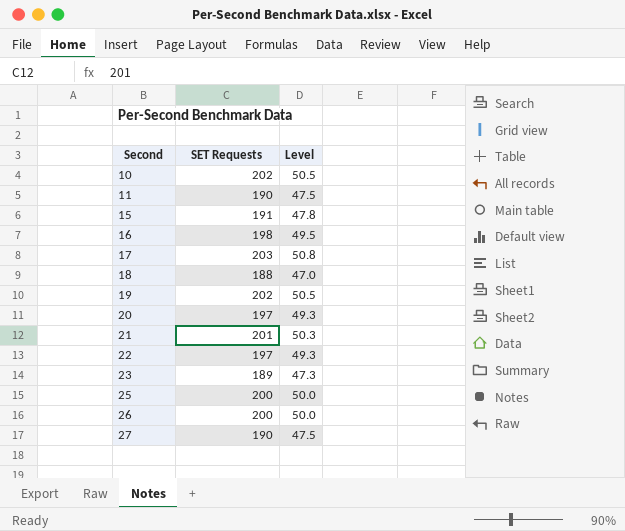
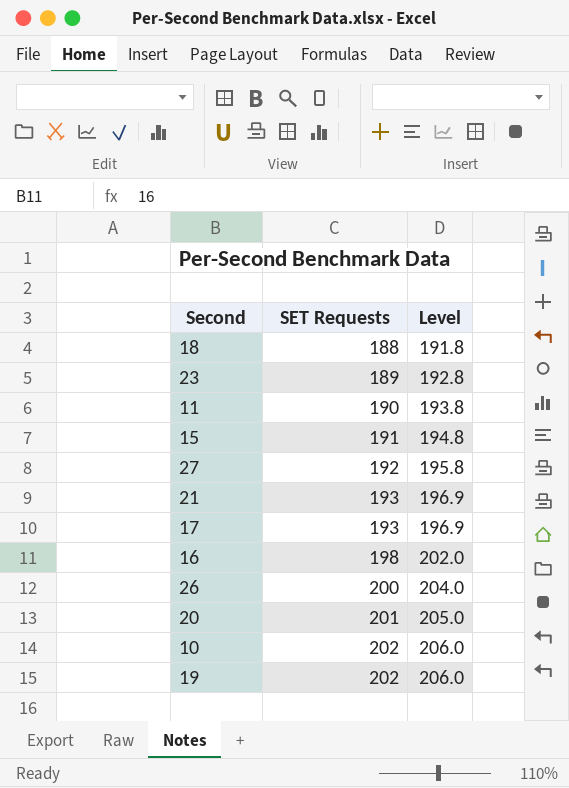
row order: Second ascending -> SET Requests ascending
column Level | formula: [SET Requests] * 0.25 -> [SET Requests] * 1.02
row 22: 197 | 49.3 -> none
row 25: 200 | 50.0 -> none
27 | SET Requests: 190 -> 192
21 | SET Requests: 201 -> 193
17 | SET Requests: 203 -> 193
20 | SET Requests: 197 -> 201

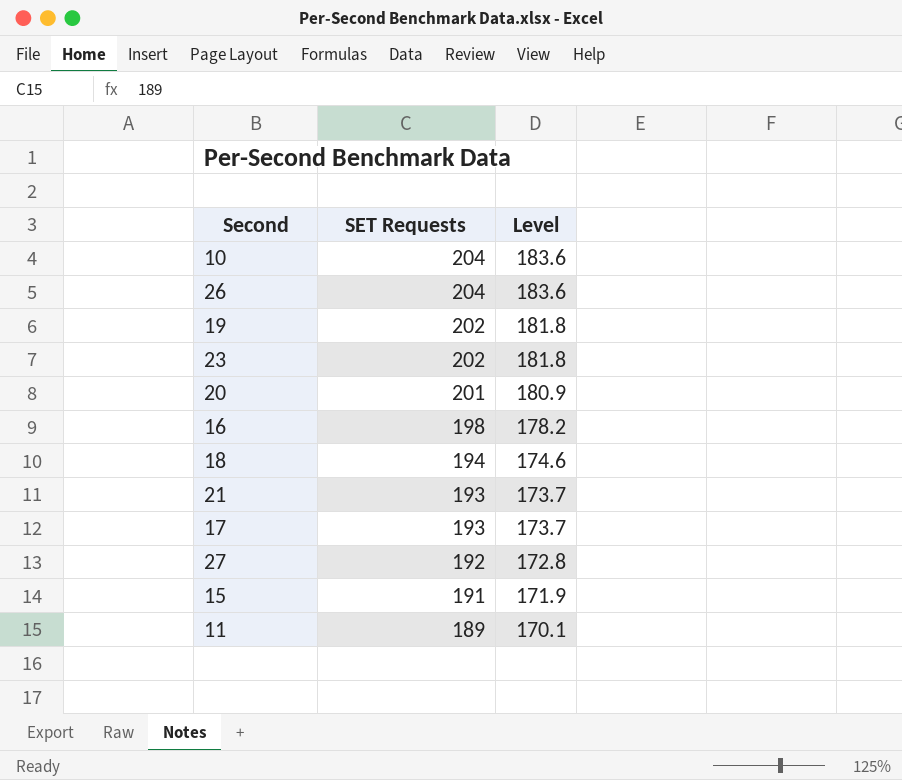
row order: SET Requests ascending -> SET Requests descending
column Level | formula: [SET Requests] * 1.02 -> [SET Requests] * 0.9
10 | SET Requests: 202 -> 204
26 | SET Requests: 200 -> 204
23 | SET Requests: 189 -> 202
18 | SET Requests: 188 -> 194
11 | SET Requests: 190 -> 189

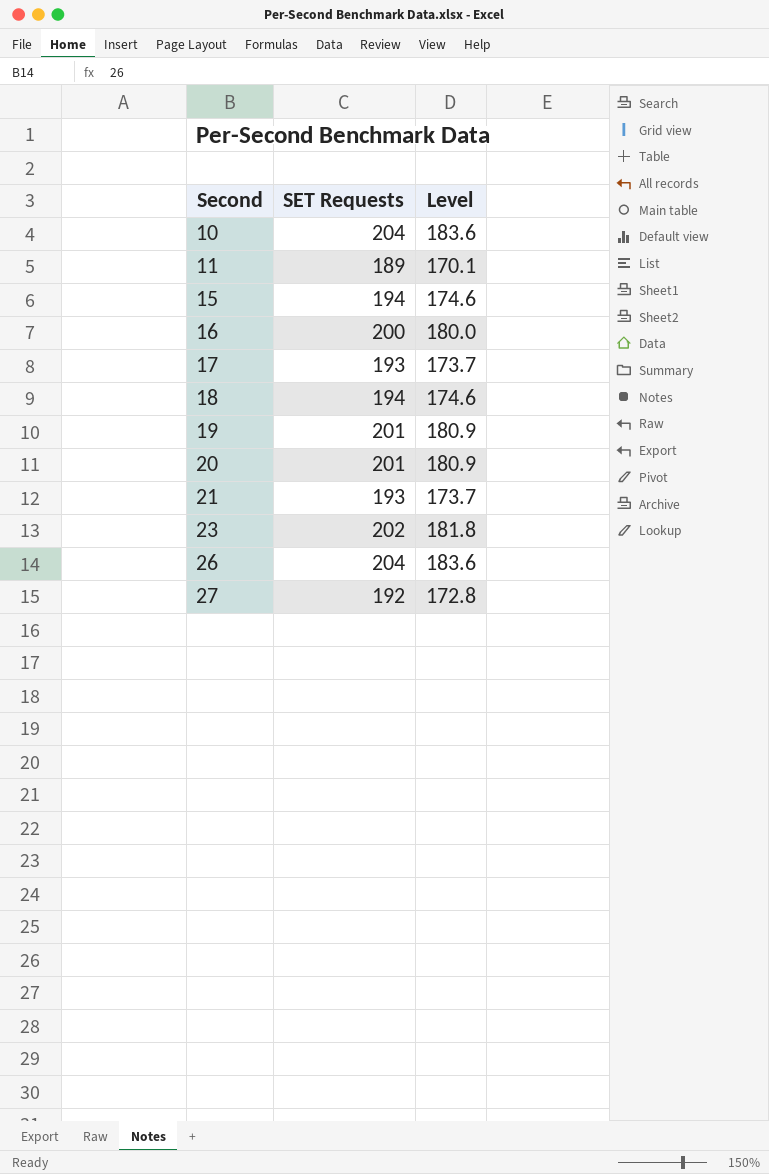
row order: SET Requests descending -> Second ascending
15 | SET Requests: 191 -> 194
15 | Level: 171.9 -> 174.6
16 | SET Requests: 198 -> 200
16 | Level: 178.2 -> 180.0
19 | SET Requests: 202 -> 201
19 | Level: 181.8 -> 180.9

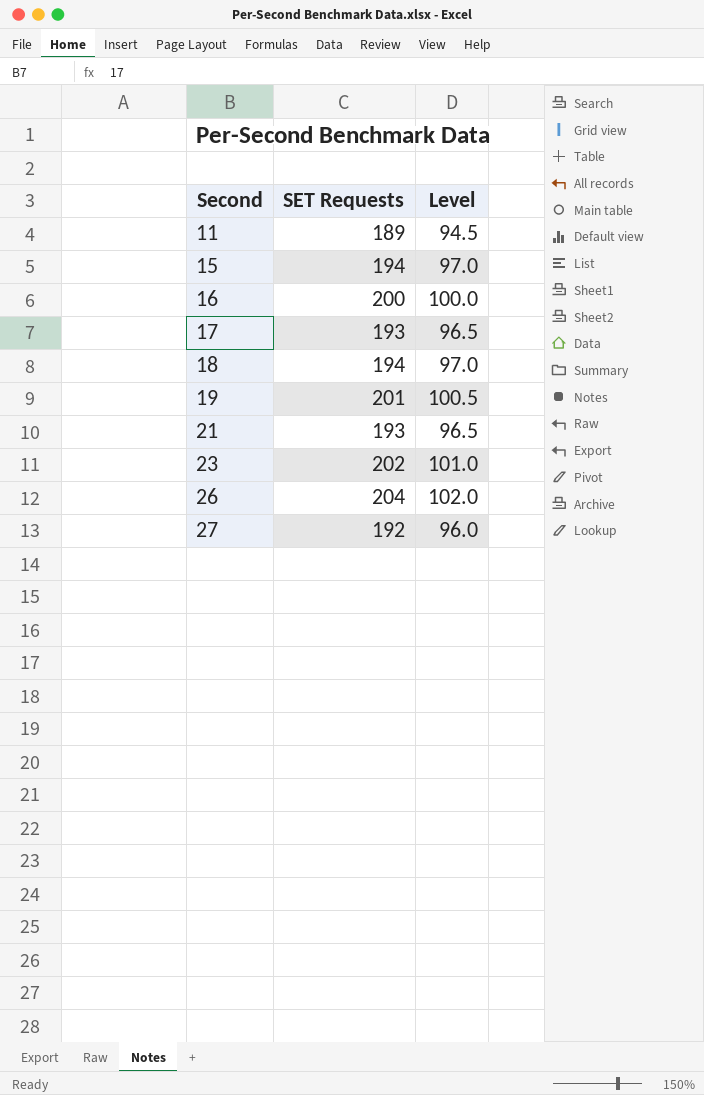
column Level | formula: [SET Requests] * 0.9 -> [SET Requests] * 0.5
row 10: 204 | 183.6 -> none
row 20: 201 | 180.9 -> none

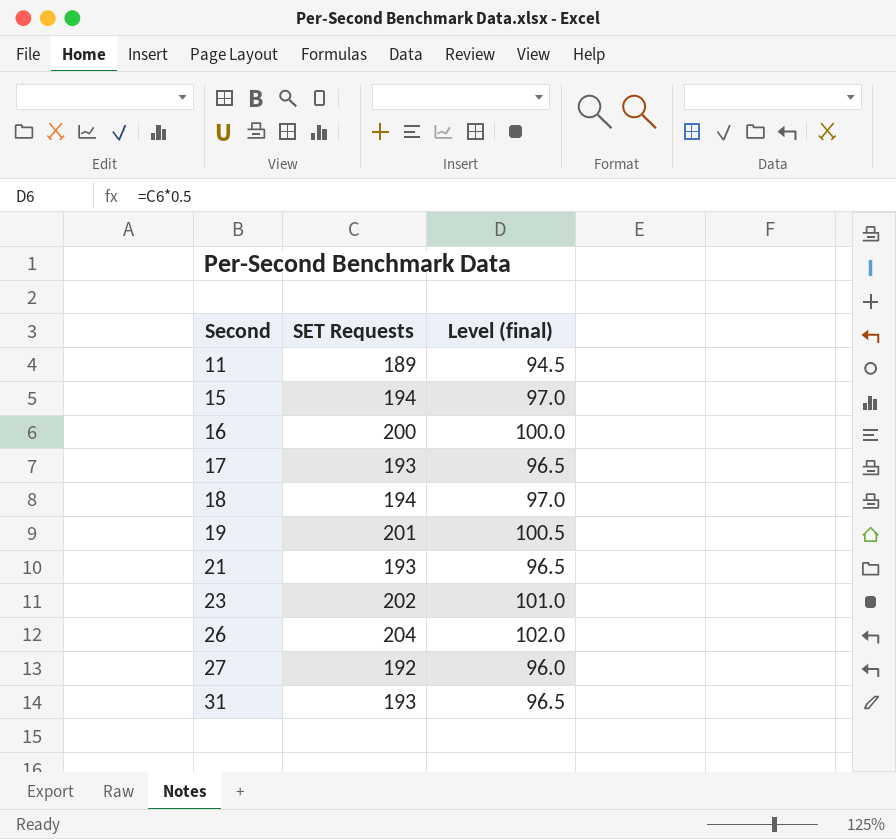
column name: Level -> Level (final)
row 31: none -> 193 | 96.5

